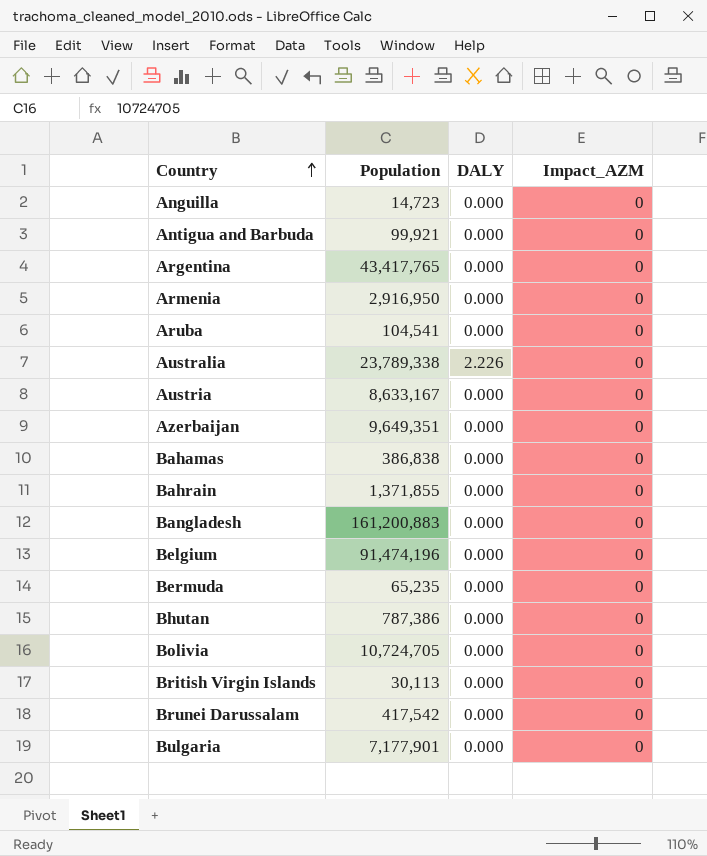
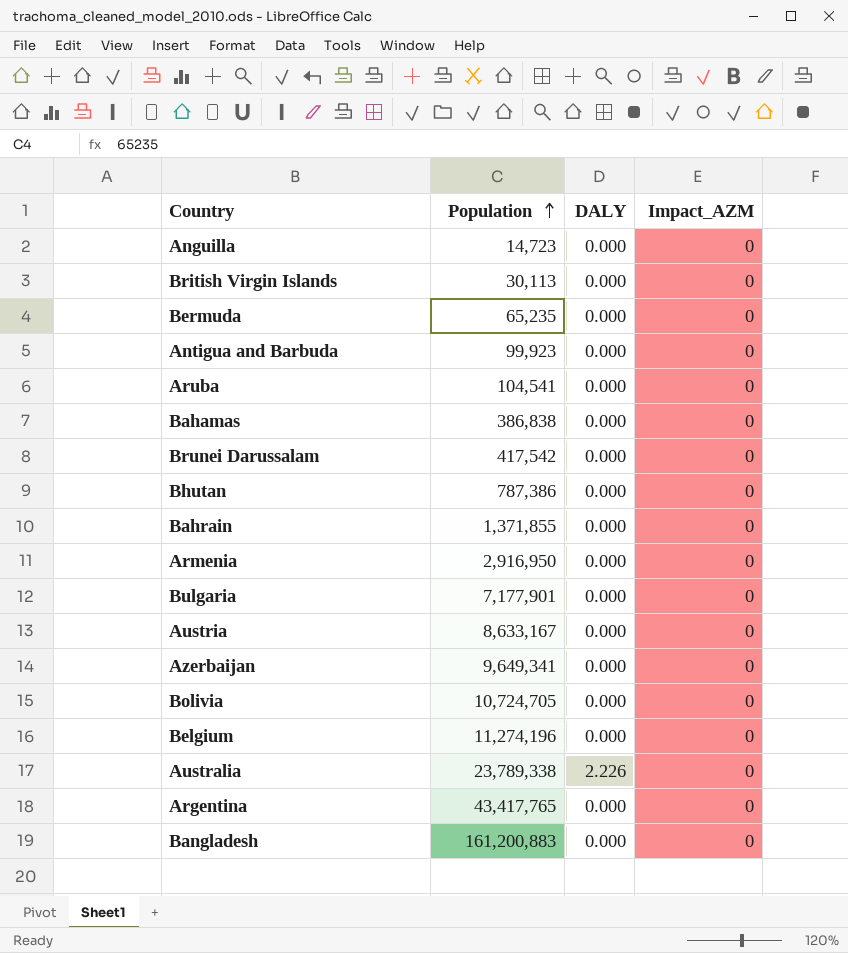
row order: Country ascending -> Population ascending
Antigua and Barbuda | Population: 99,921 -> 99,923
Azerbaijan | Population: 9,649,351 -> 9,649,341
Belgium | Population: 91,474,196 -> 11,274,196

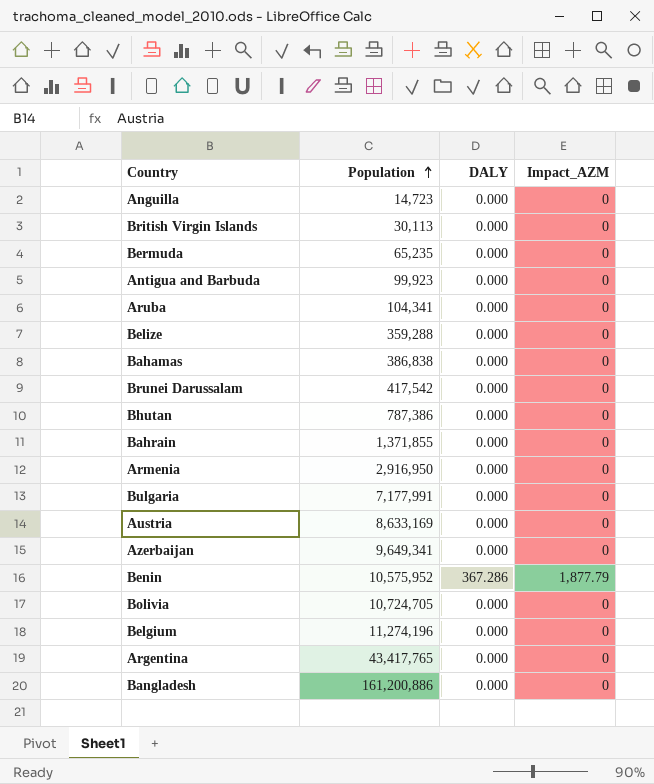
row Australia: 23,789,338 | 2.226 | 0 -> none
Aruba | Population: 104,541 -> 104,341
row Belize: none -> 359,288 | 0.000 | 0
Bulgaria | Population: 7,177,901 -> 7,177,991
Austria | Population: 8,633,167 -> 8,633,169
row Benin: none -> 10,575,952 | 367.286 | 1,877.79
Bangladesh | Population: 161,200,883 -> 161,200,886

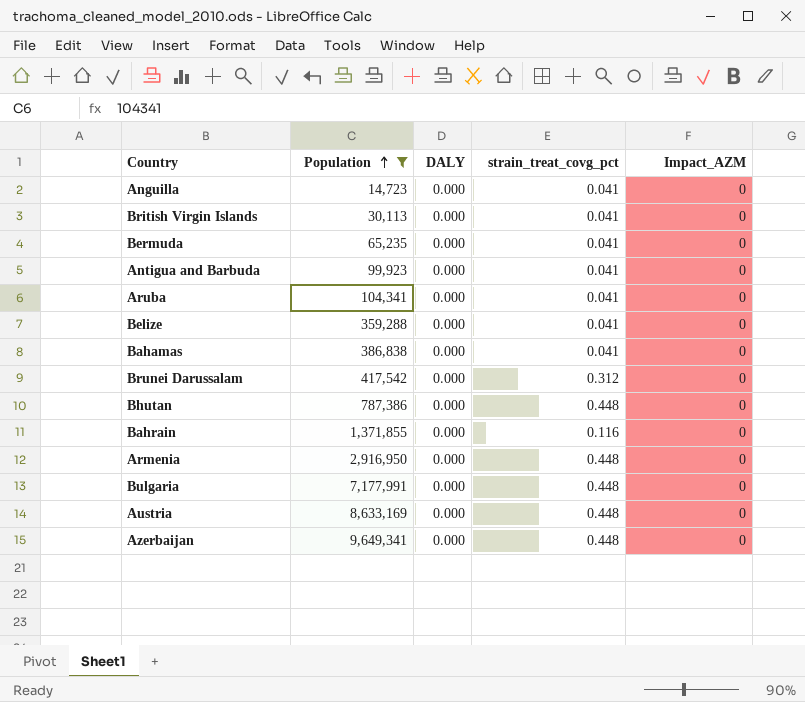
filter: none -> Population <= 9,649,341
column strain_treat_covg_pct | position: none -> 4

